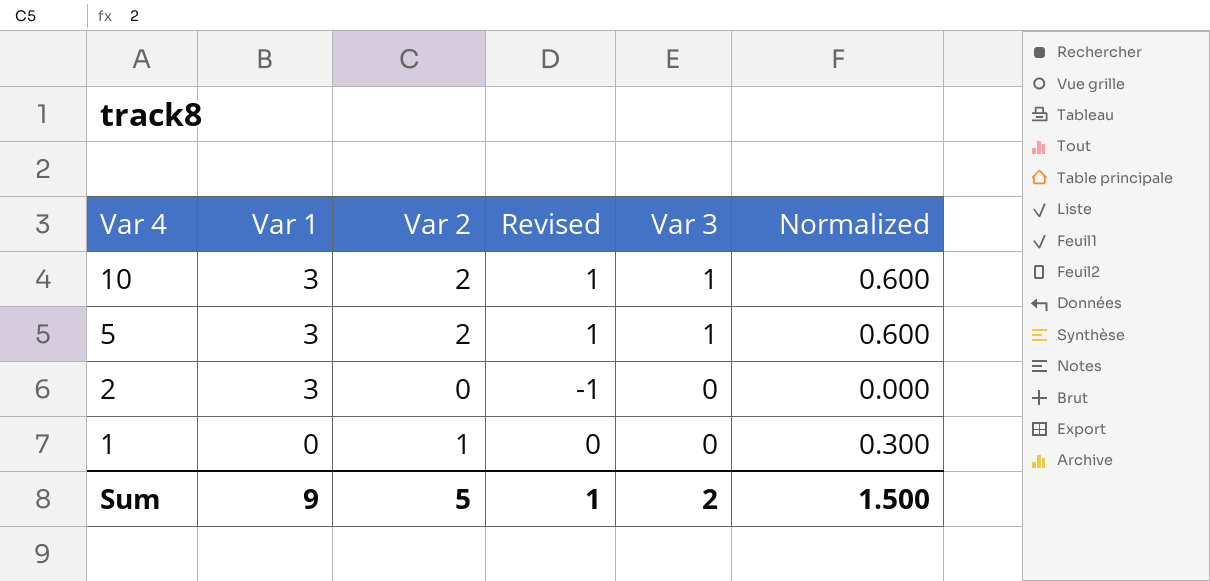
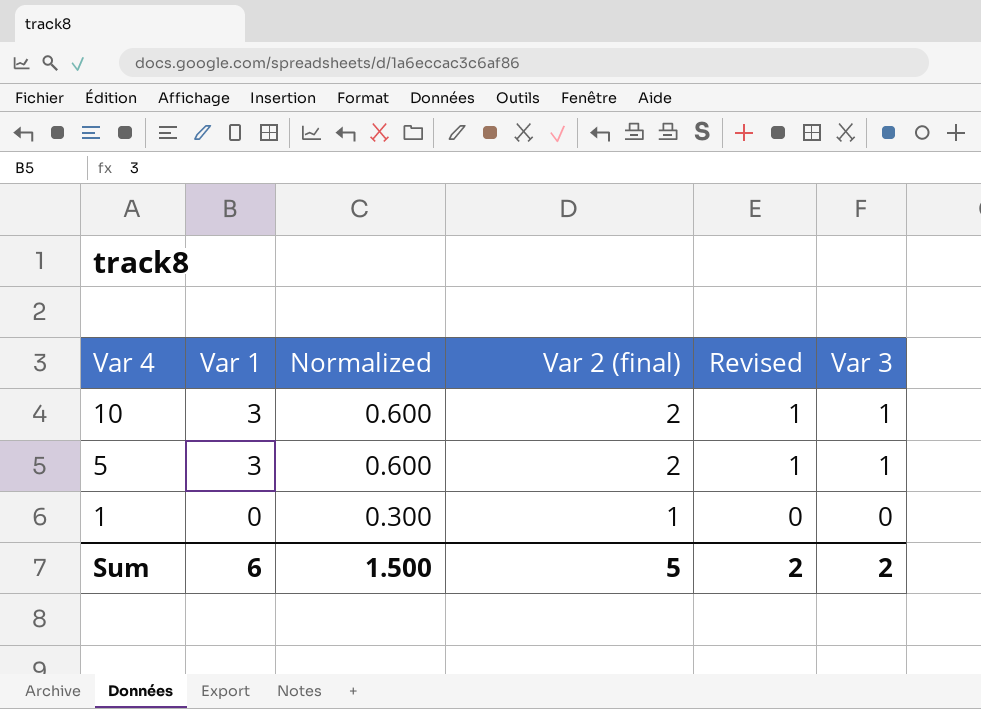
column Normalized | position: 6 -> 3
column name: Var 2 -> Var 2 (final)
row 2: 3 | 0 | -1 | 0 | 0.000 -> none
Sum | Var 1: 9 -> 6
Sum | Revised: 1 -> 2

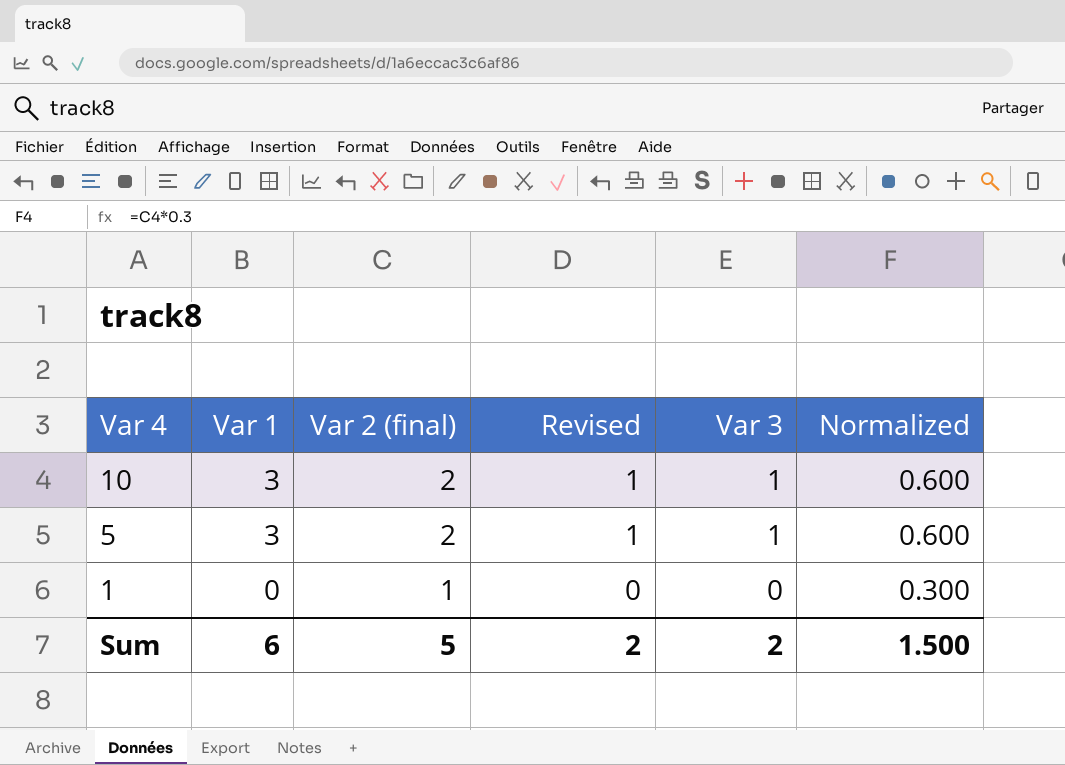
column Normalized | position: 3 -> 6

